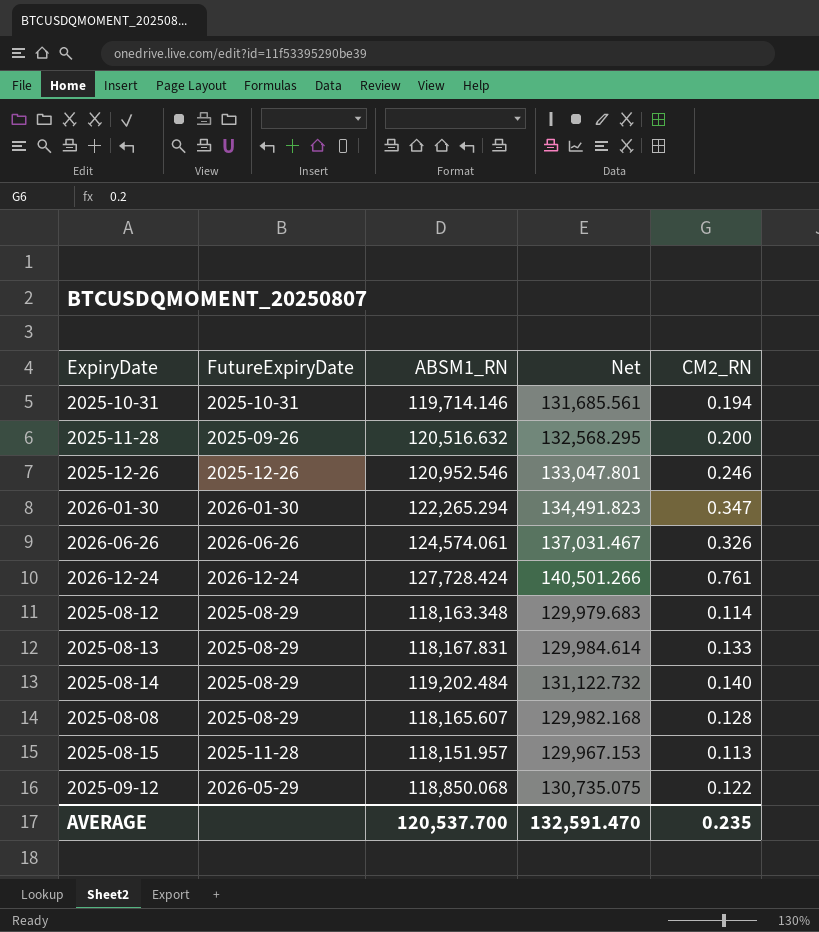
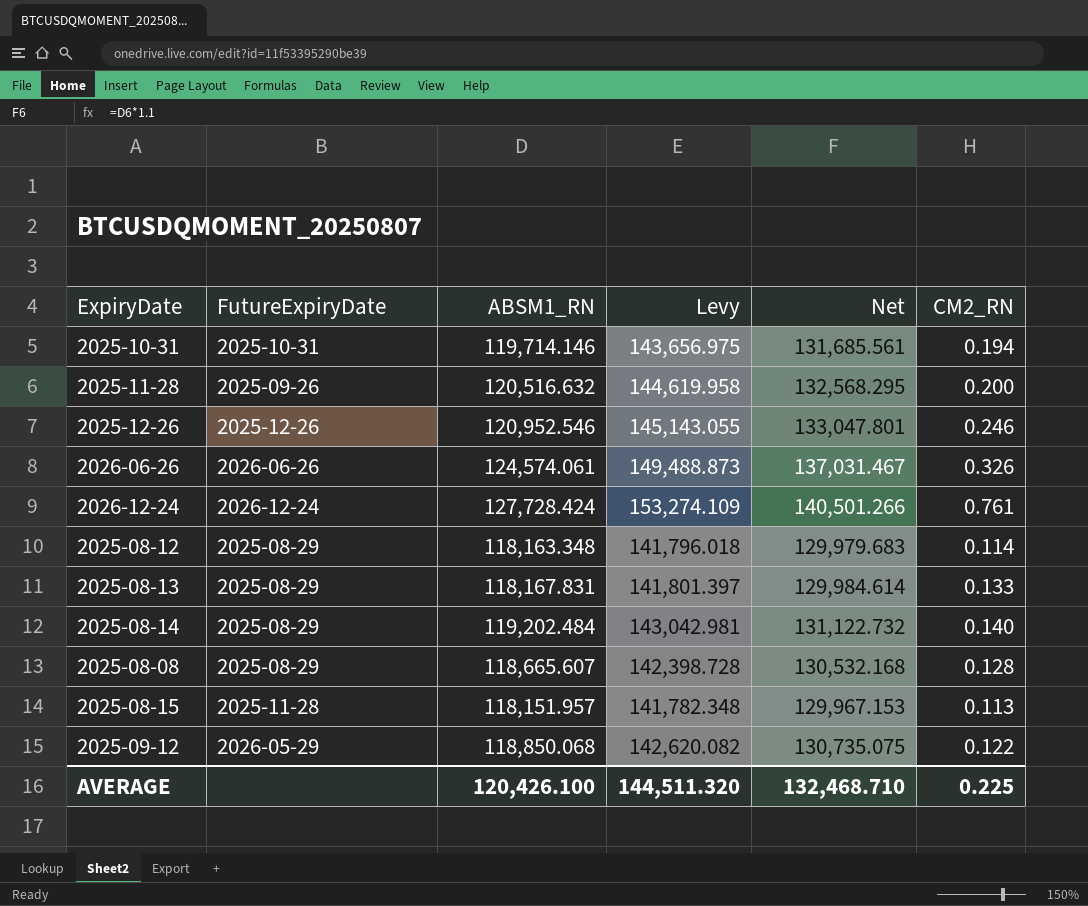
column Levy | formula: none -> [ABSM1_RN] * 1.2
row 2026-01-30: 2026-01-30 | 122,265.294 | 134,491.823 | 0.347 -> none
2025-08-08 | ABSM1_RN: 118,165.607 -> 118,665.607
2025-08-08 | Net: 129,982.168 -> 130,532.168
AVERAGE | ABSM1_RN: 120,537.700 -> 120,426.100
AVERAGE | Net: 132,591.470 -> 132,468.710
AVERAGE | CM2_RN: 0.235 -> 0.225

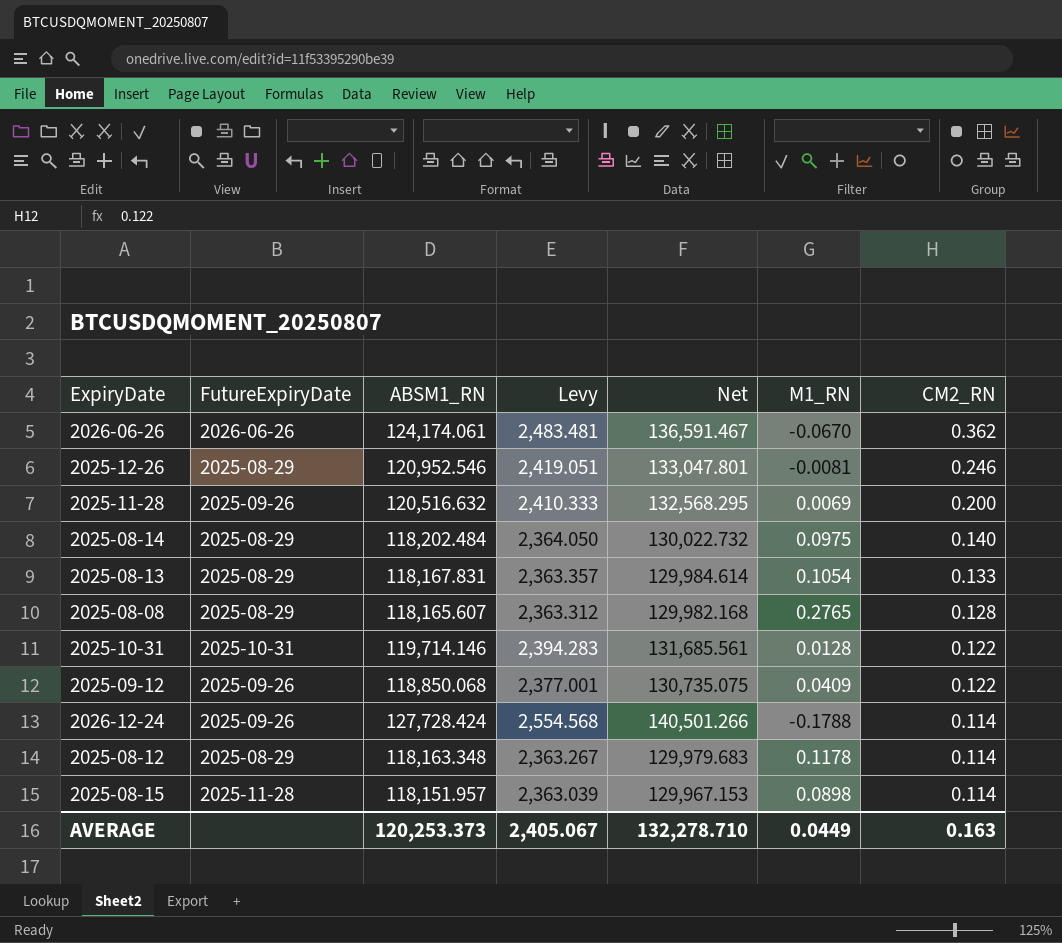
row order: none -> CM2_RN descending
column Levy | formula: [ABSM1_RN] * 1.2 -> [ABSM1_RN] * 0.02
column M1_RN | position: none -> 6
2026-06-26 | ABSM1_RN: 124,574.061 -> 124,174.061
2026-06-26 | Net: 137,031.467 -> 136,591.467
2026-06-26 | CM2_RN: 0.326 -> 0.362
2025-12-26 | FutureExpiryDate: 2025-12-26 -> 2025-08-29
2025-08-14 | ABSM1_RN: 119,202.484 -> 118,202.484
2025-08-14 | Net: 131,122.732 -> 130,022.732
2025-08-08 | ABSM1_RN: 118,665.607 -> 118,165.607
2025-08-08 | Net: 130,532.168 -> 129,982.168
2025-10-31 | CM2_RN: 0.194 -> 0.122
2025-09-12 | FutureExpiryDate: 2026-05-29 -> 2025-09-26
2026-12-24 | FutureExpiryDate: 2026-12-24 -> 2025-09-26
2026-12-24 | CM2_RN: 0.761 -> 0.114
2025-08-15 | CM2_RN: 0.113 -> 0.114
AVERAGE | ABSM1_RN: 120,426.100 -> 120,253.373
AVERAGE | Levy: 144,511.320 -> 2,405.067
AVERAGE | Net: 132,468.710 -> 132,278.710
AVERAGE | CM2_RN: 0.225 -> 0.163

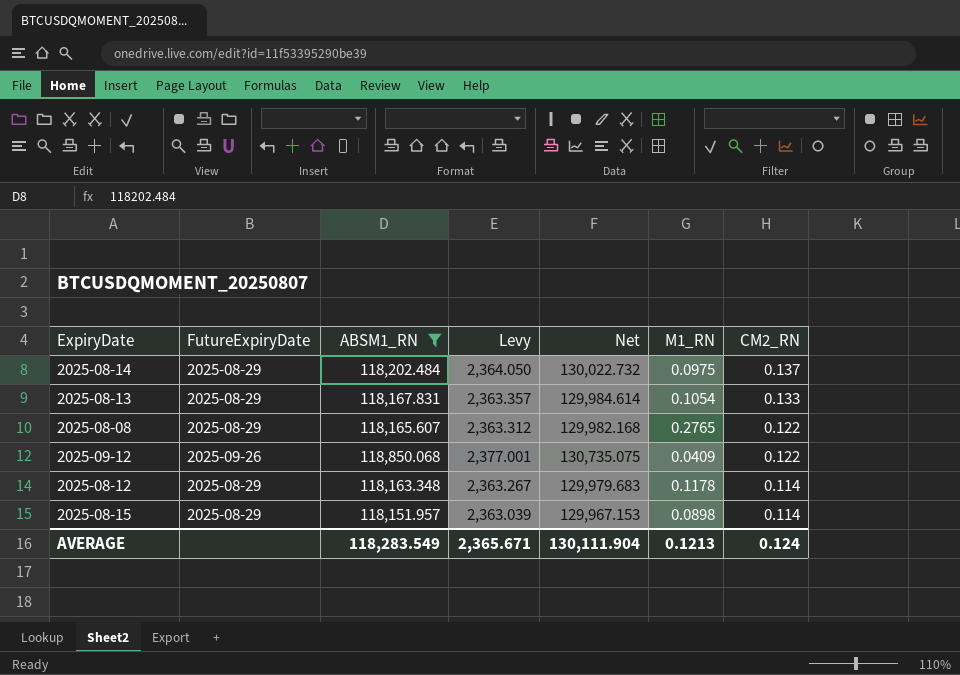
filter: none -> ABSM1_RN <= 118,850.068
2025-08-14 | CM2_RN: 0.140 -> 0.137
2025-08-08 | CM2_RN: 0.128 -> 0.122
2025-08-15 | FutureExpiryDate: 2025-11-28 -> 2025-08-29
AVERAGE | ABSM1_RN: 120,253.373 -> 118,283.549
AVERAGE | Levy: 2,405.067 -> 2,365.671
AVERAGE | Net: 132,278.710 -> 130,111.904
AVERAGE | M1_RN: 0.0449 -> 0.1213
AVERAGE | CM2_RN: 0.163 -> 0.124

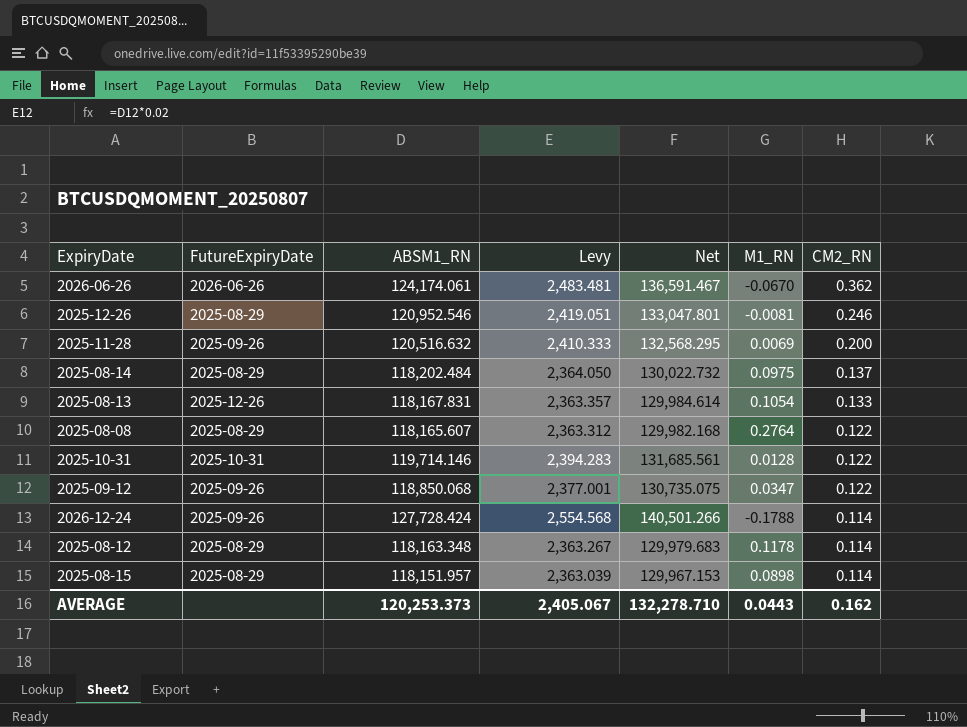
filter: ABSM1_RN <= 118,850.068 -> none
2025-08-13 | FutureExpiryDate: 2025-08-29 -> 2025-12-26
2025-08-08 | M1_RN: 0.2765 -> 0.2764
2025-09-12 | M1_RN: 0.0409 -> 0.0347
AVERAGE | ABSM1_RN: 118,283.549 -> 120,253.373
AVERAGE | Levy: 2,365.671 -> 2,405.067
AVERAGE | Net: 130,111.904 -> 132,278.710
AVERAGE | M1_RN: 0.1213 -> 0.0443
AVERAGE | CM2_RN: 0.124 -> 0.162

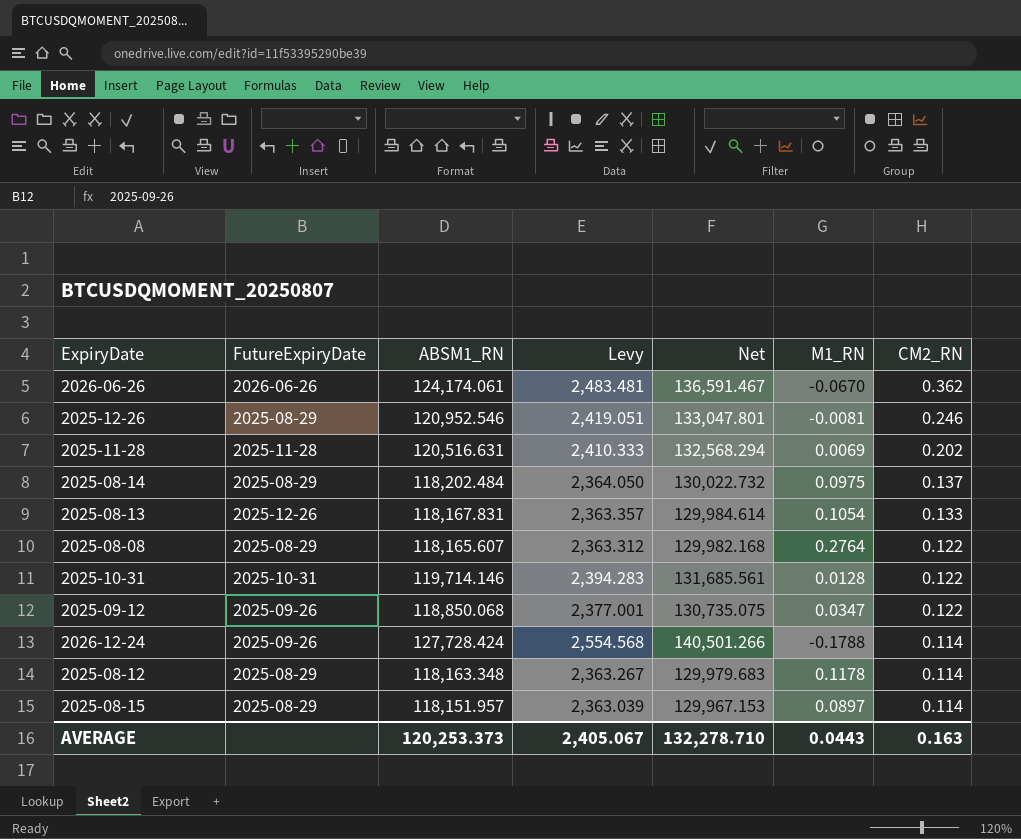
2025-11-28 | FutureExpiryDate: 2025-09-26 -> 2025-11-28
2025-11-28 | ABSM1_RN: 120,516.632 -> 120,516.631
2025-11-28 | Net: 132,568.295 -> 132,568.294
2025-11-28 | CM2_RN: 0.200 -> 0.202
2025-08-15 | M1_RN: 0.0898 -> 0.0897
AVERAGE | CM2_RN: 0.162 -> 0.163

